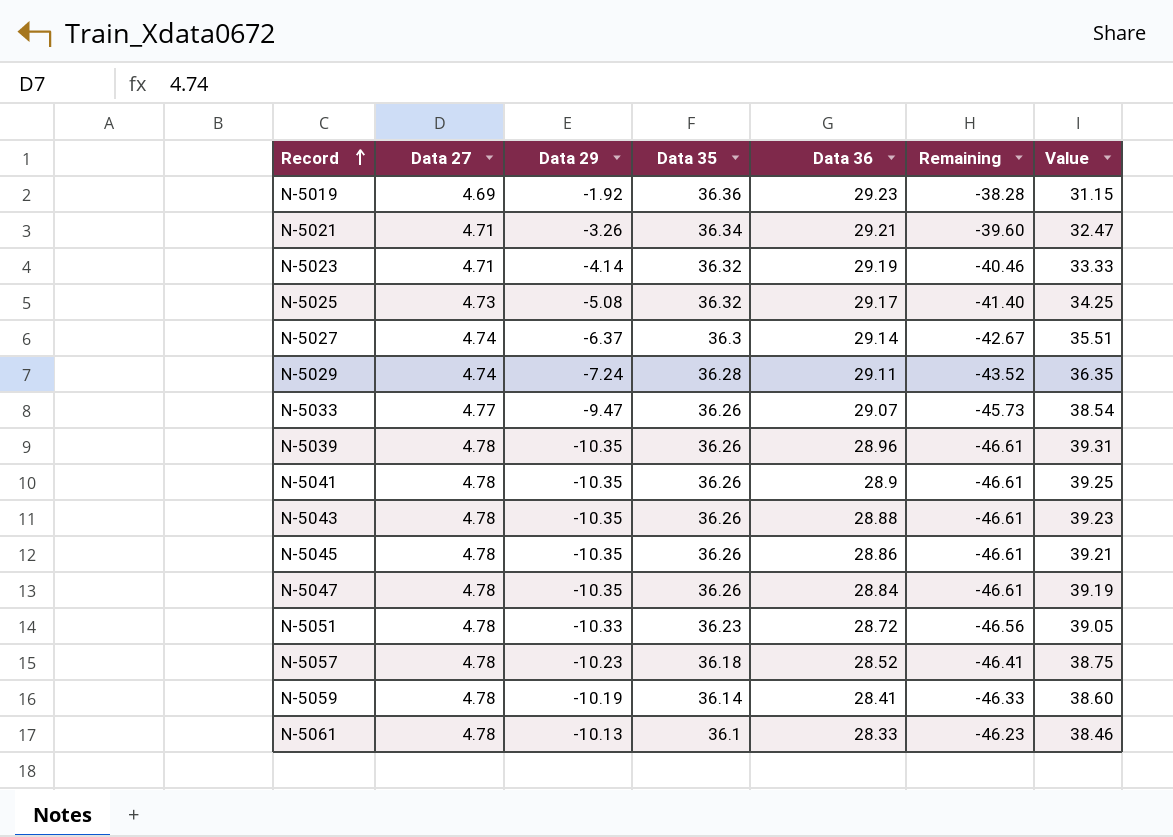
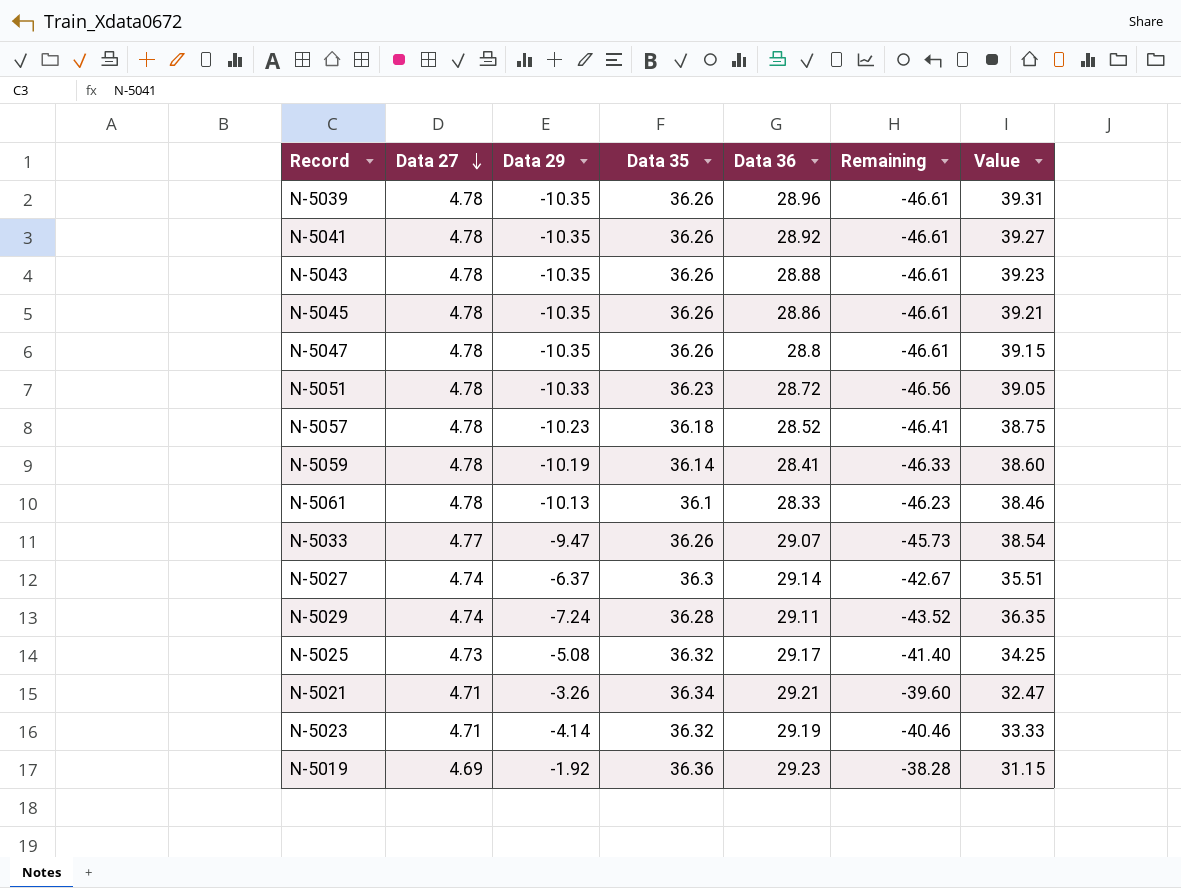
row order: Record ascending -> Data 27 descending
N-5041 | Data 36: 28.9 -> 28.92
N-5041 | Value: 39.25 -> 39.27
N-5047 | Data 36: 28.84 -> 28.8
N-5047 | Value: 39.19 -> 39.15

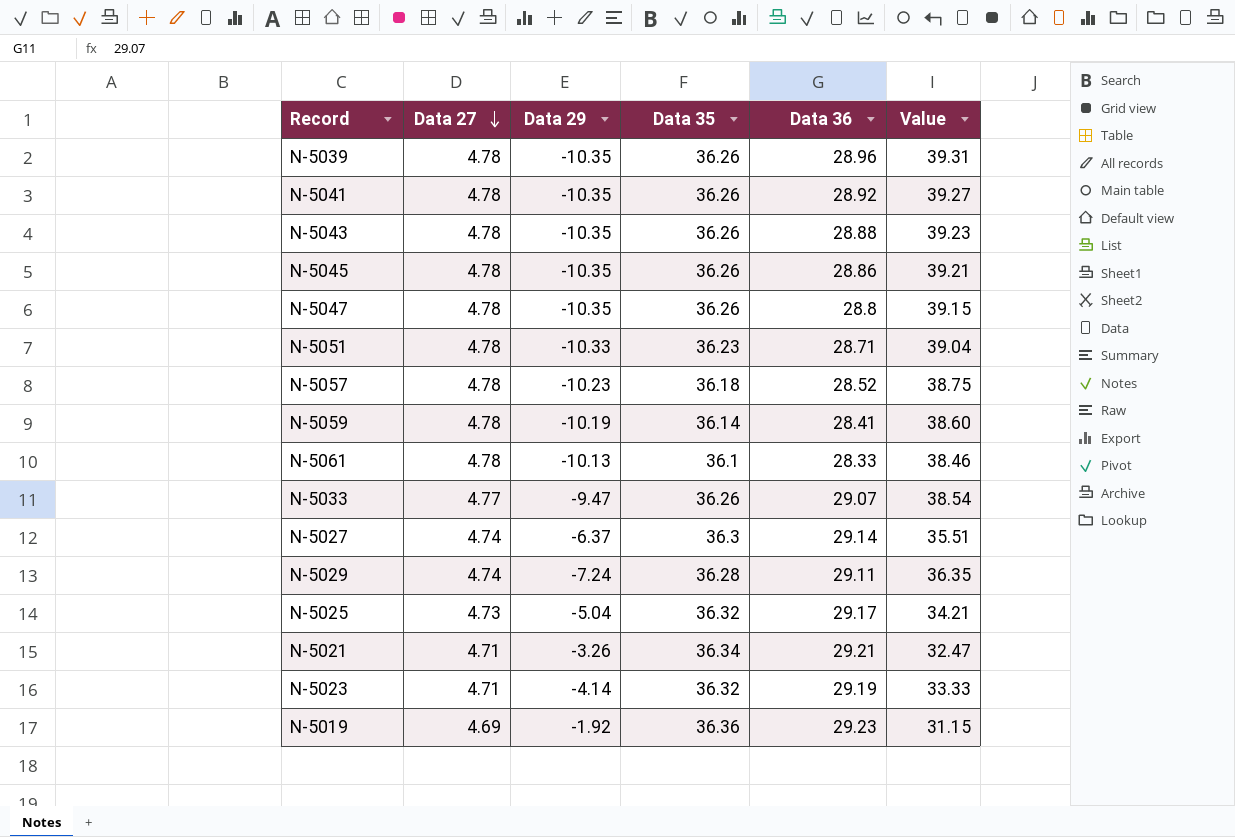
column Remaining | formula: [Data 29] - [Data 35] -> none
N-5051 | Data 36: 28.72 -> 28.71
N-5051 | Value: 39.05 -> 39.04
N-5025 | Data 29: -5.08 -> -5.04
N-5025 | Value: 34.25 -> 34.21

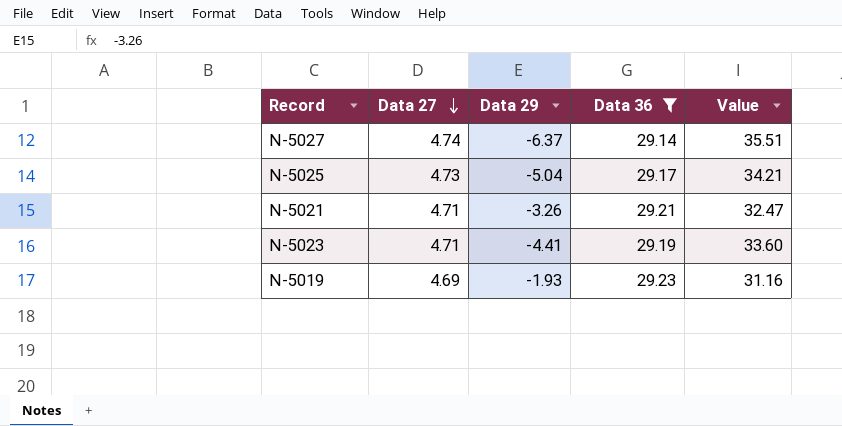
filter: none -> Data 36 >= 29.14
column Data 35 | position: 4 -> none
N-5023 | Data 29: -4.14 -> -4.41
N-5023 | Value: 33.33 -> 33.60
N-5019 | Data 29: -1.92 -> -1.93
N-5019 | Value: 31.15 -> 31.16

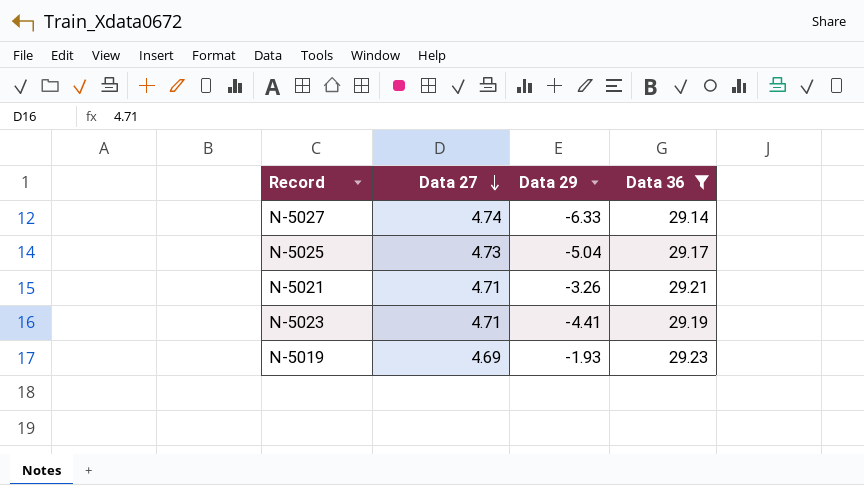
column Value | formula: [Data 36] - [Data 29] -> none
N-5027 | Data 29: -6.37 -> -6.33

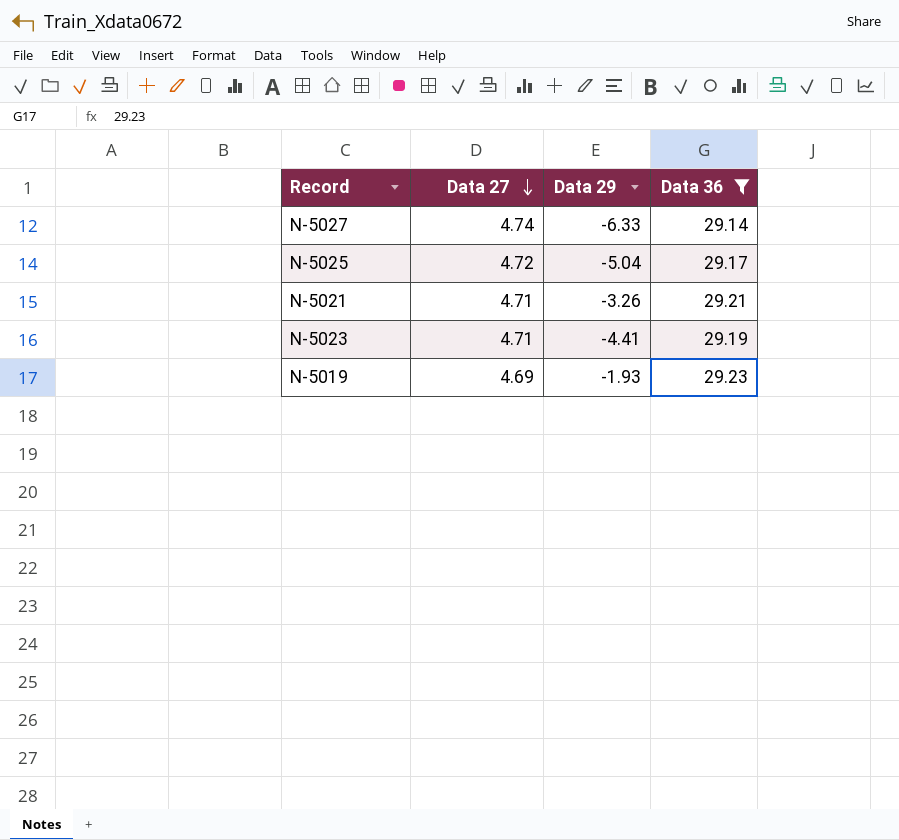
N-5025 | Data 27: 4.73 -> 4.72

